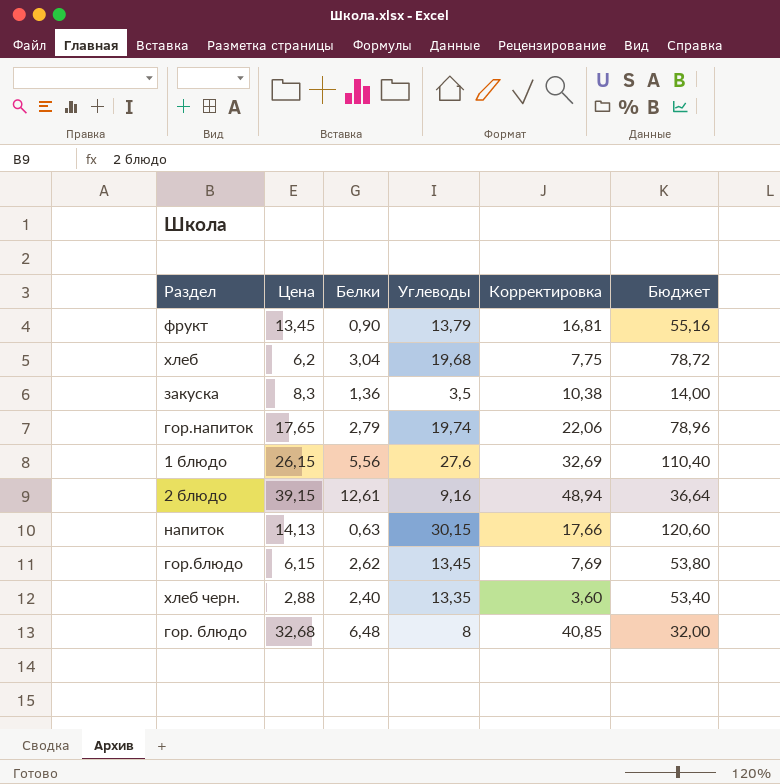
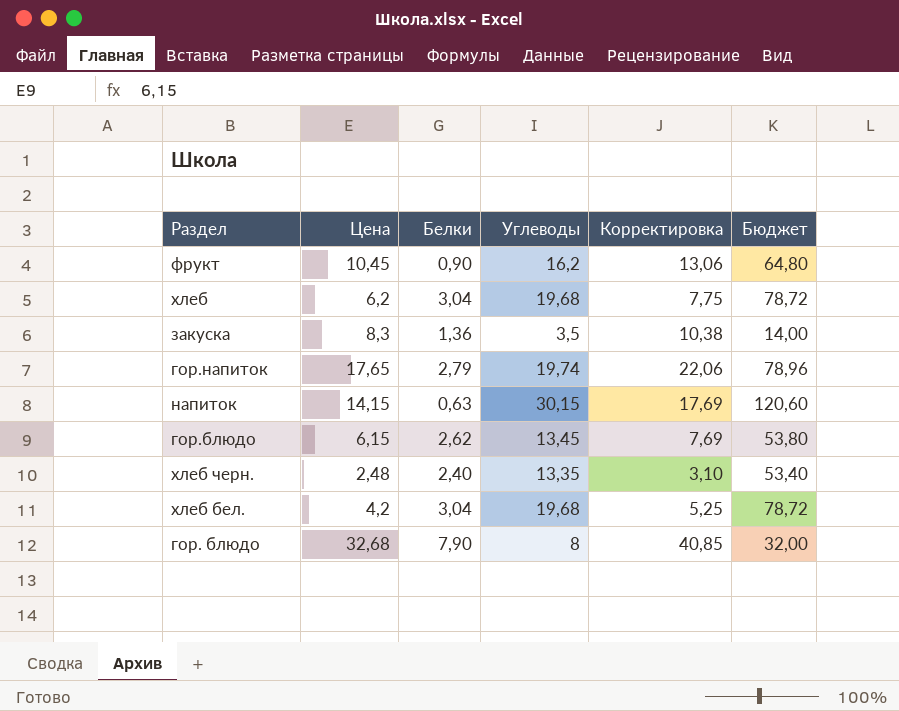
row 1 блюдо: 26,15 | 5,56 | 27,6 | 32,69 | 110,40 -> none
row 2 блюдо: 39,15 | 12,61 | 9,16 | 48,94 | 36,64 -> none
фрукт | Цена: 13,45 -> 10,45
фрукт | Углеводы: 13,79 -> 16,2
фрукт | Корректировка: 16,81 -> 13,06
фрукт | Бюджет: 55,16 -> 64,80
напиток | Цена: 14,13 -> 14,15
напиток | Корректировка: 17,66 -> 17,69
хлеб черн. | Цена: 2,88 -> 2,48
хлеб черн. | Корректировка: 3,60 -> 3,10
row хлеб бел.: none -> 4,2 | 3,04 | 19,68 | 5,25 | 78,72
гор. блюдо | Белки: 6,48 -> 7,90

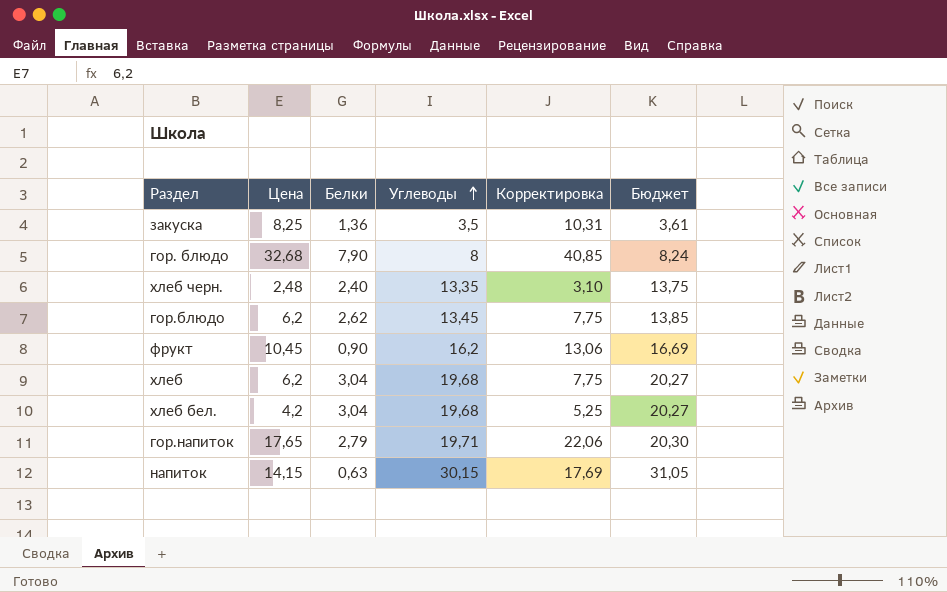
row order: none -> Углеводы ascending
column Бюджет | formula: [Углеводы] * 4 -> [Углеводы] * 1,03
закуска | Цена: 8,3 -> 8,25
закуска | Корректировка: 10,38 -> 10,31
гор.блюдо | Цена: 6,15 -> 6,2
гор.блюдо | Корректировка: 7,69 -> 7,75
гор.напиток | Углеводы: 19,74 -> 19,71

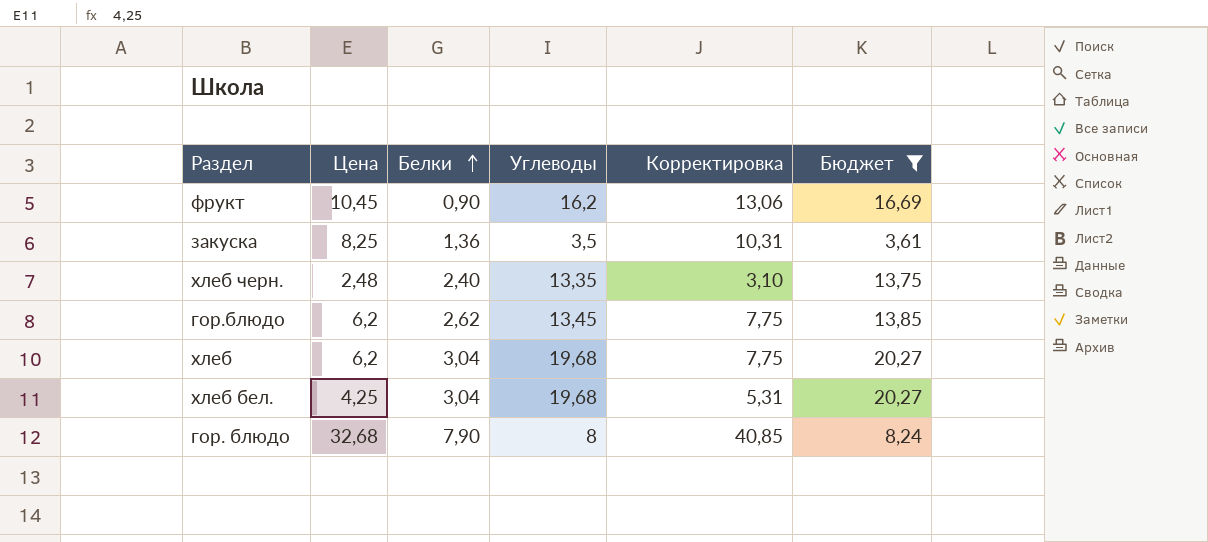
filter: none -> Бюджет <= 20,27
row order: Углеводы ascending -> Белки ascending
хлеб бел. | Цена: 4,2 -> 4,25
хлеб бел. | Корректировка: 5,25 -> 5,31

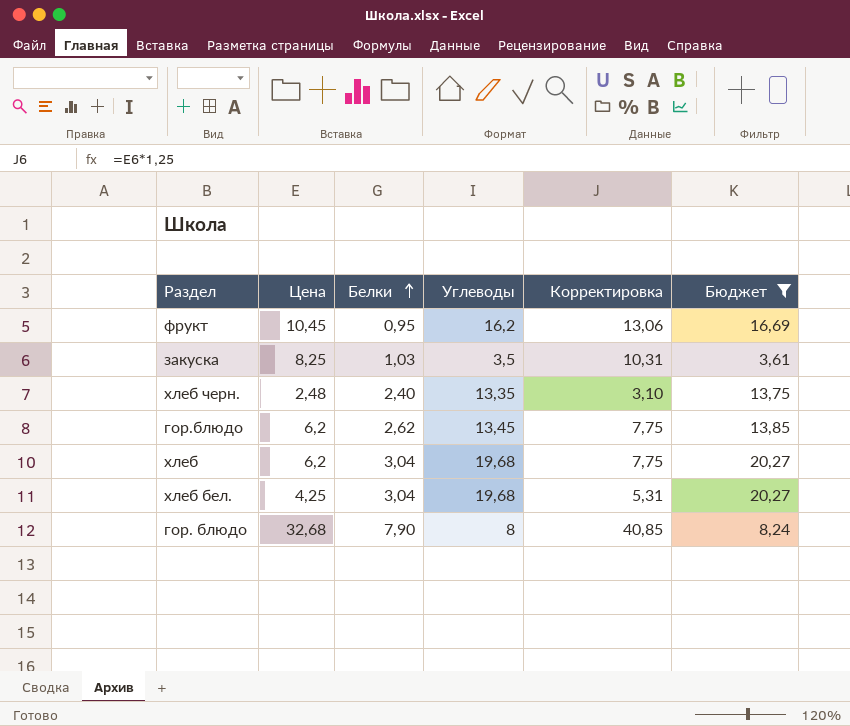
фрукт | Белки: 0,90 -> 0,95
закуска | Белки: 1,36 -> 1,03

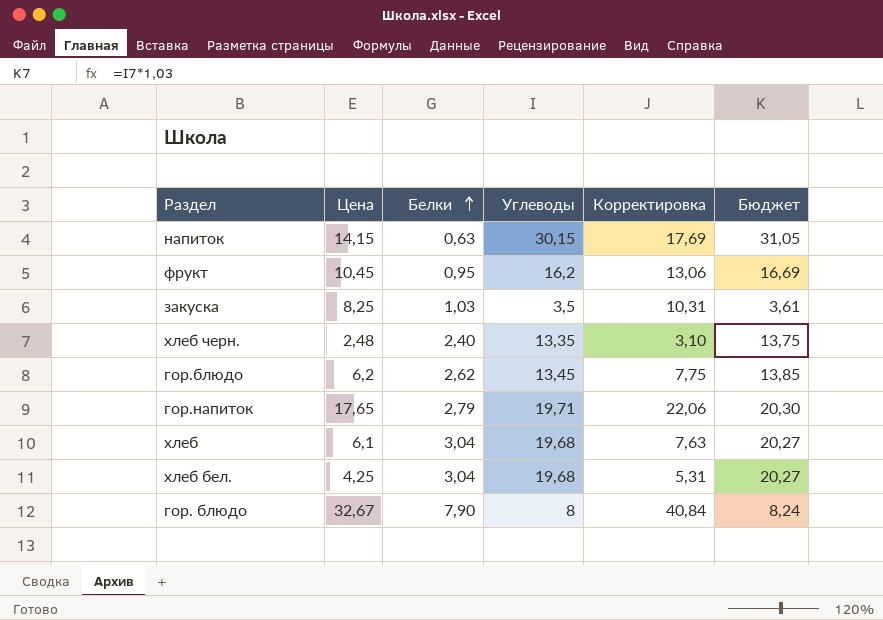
filter: Бюджет <= 20,27 -> none
хлеб | Цена: 6,2 -> 6,1
хлеб | Корректировка: 7,75 -> 7,63
гор. блюдо | Цена: 32,68 -> 32,67
гор. блюдо | Корректировка: 40,85 -> 40,84

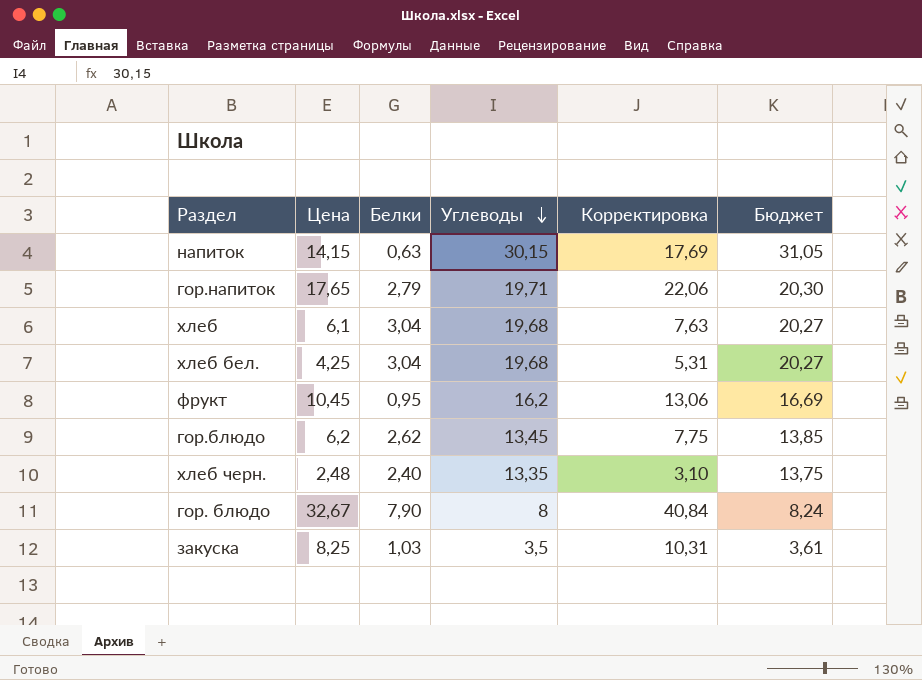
row order: Белки ascending -> Углеводы descending

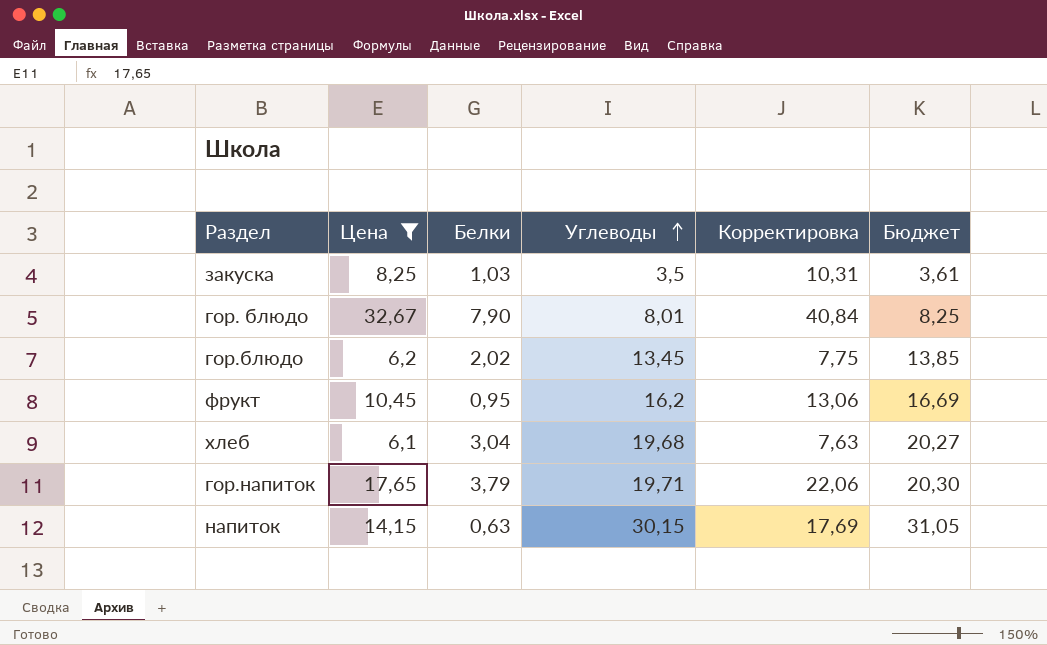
filter: none -> Цена >= 6,1
row order: Углеводы descending -> Углеводы ascending
гор. блюдо | Углеводы: 8 -> 8,01
гор. блюдо | Бюджет: 8,24 -> 8,25
гор.блюдо | Белки: 2,62 -> 2,02
гор.напиток | Белки: 2,79 -> 3,79

